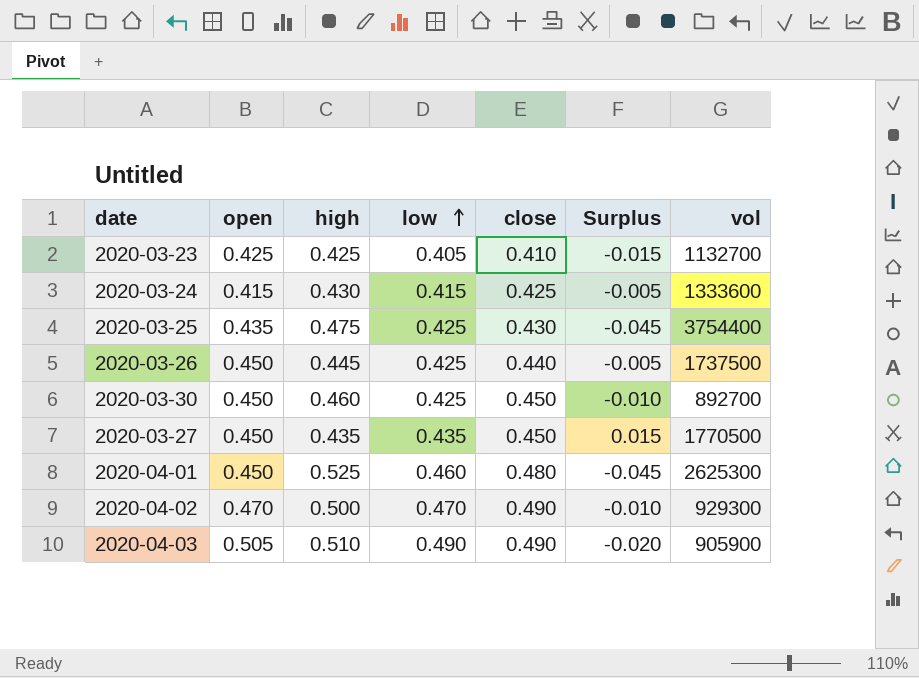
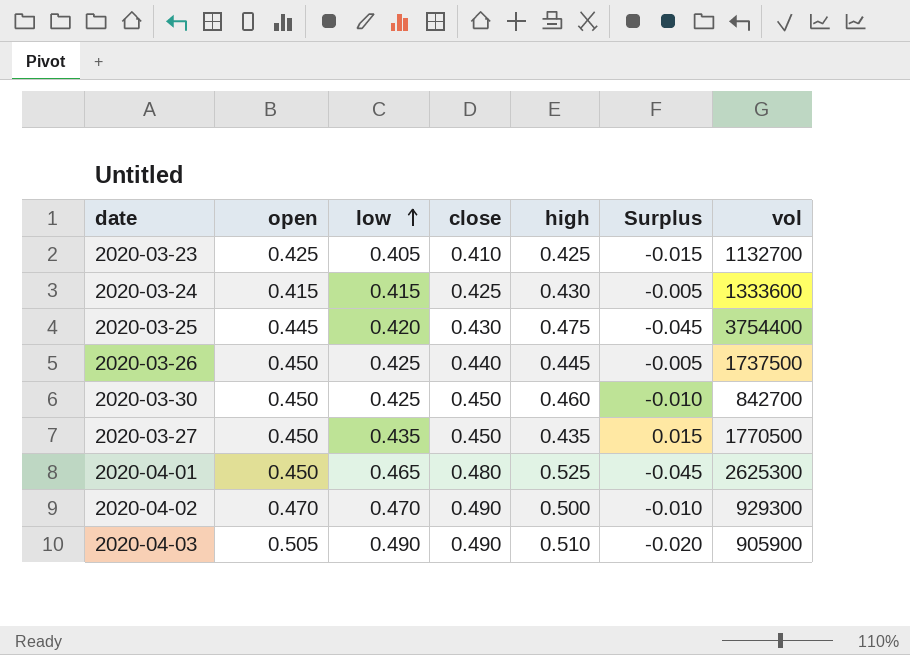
column high | position: 3 -> 5
2020-03-25 | open: 0.435 -> 0.445
2020-03-25 | low: 0.425 -> 0.420
2020-03-30 | vol: 892700 -> 842700
2020-04-01 | low: 0.460 -> 0.465

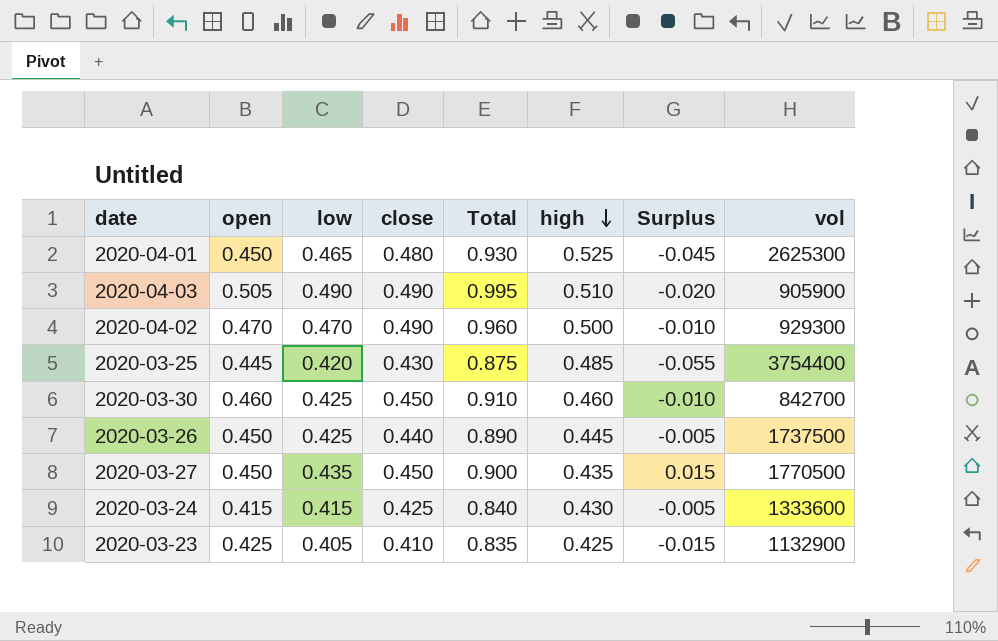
row order: low ascending -> high descending
column Total | formula: none -> [open] + [close]
2020-03-25 | high: 0.475 -> 0.485
2020-03-25 | Surplus: -0.045 -> -0.055
2020-03-30 | open: 0.450 -> 0.460
2020-03-23 | vol: 1132700 -> 1132900

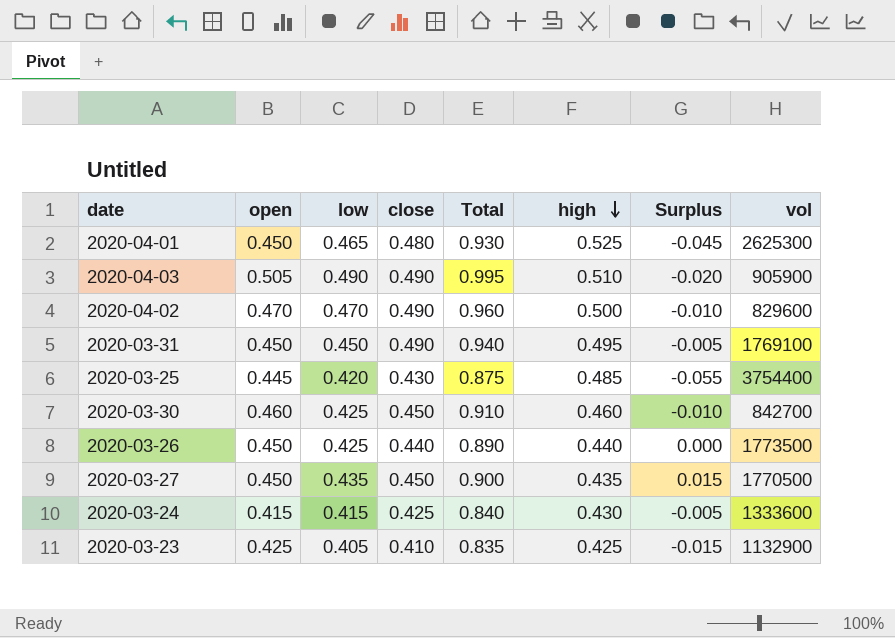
2020-04-02 | vol: 929300 -> 829600
row 2020-03-31: none -> 0.450 | 0.450 | 0.490 | 0.940 | 0.495 | -0.005 | 1769100
2020-03-26 | high: 0.445 -> 0.440
2020-03-26 | Surplus: -0.005 -> 0.000
2020-03-26 | vol: 1737500 -> 1773500

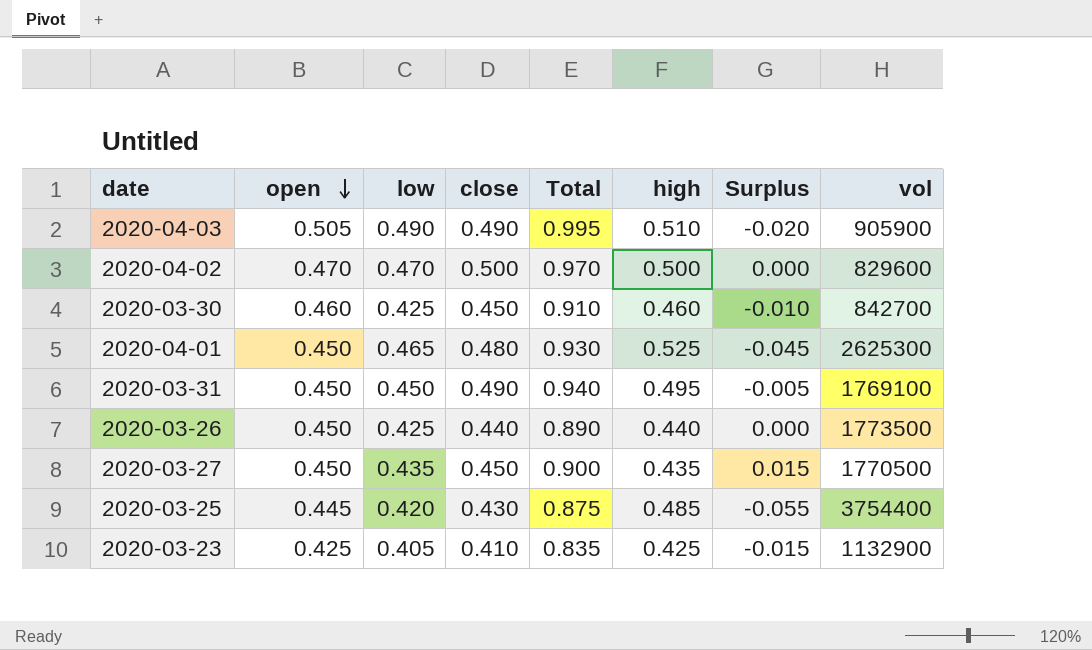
row order: high descending -> open descending
row 2020-03-24: 0.415 | 0.415 | 0.425 | 0.840 | 0.430 | -0.005 | 1333600 -> none
2020-04-02 | close: 0.490 -> 0.500
2020-04-02 | Total: 0.960 -> 0.970
2020-04-02 | Surplus: -0.010 -> 0.000

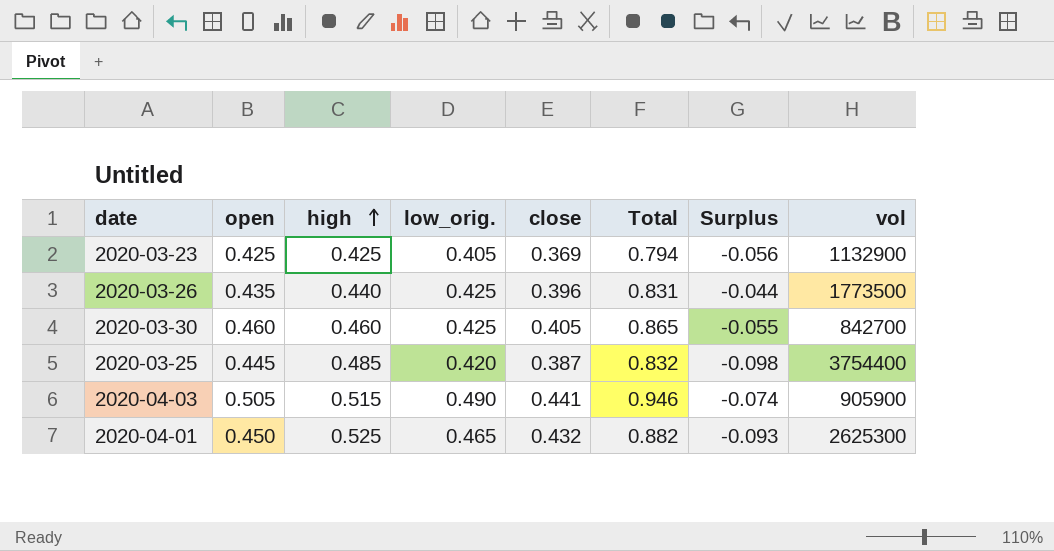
row order: open descending -> high ascending
column high | position: 6 -> 3
column name: low -> low_orig.
row 2020-04-02: 0.470 | 0.470 | 0.500 | 0.970 | 0.500 | 0.000 | 829600 -> none
row 2020-03-31: 0.450 | 0.450 | 0.490 | 0.940 | 0.495 | -0.005 | 1769100 -> none
row 2020-03-27: 0.450 | 0.435 | 0.450 | 0.900 | 0.435 | 0.015 | 1770500 -> none
2020-03-23 | close: 0.410 -> 0.369
2020-03-23 | Total: 0.835 -> 0.794
2020-03-23 | Surplus: -0.015 -> -0.056
2020-03-26 | open: 0.450 -> 0.435
2020-03-26 | close: 0.440 -> 0.396
2020-03-26 | Total: 0.890 -> 0.831
2020-03-26 | Surplus: 0.000 -> -0.044
2020-03-30 | close: 0.450 -> 0.405
2020-03-30 | Total: 0.910 -> 0.865
2020-03-30 | Surplus: -0.010 -> -0.055
2020-03-25 | close: 0.430 -> 0.387
2020-03-25 | Total: 0.875 -> 0.832
2020-03-25 | Surplus: -0.055 -> -0.098
2020-04-03 | high: 0.510 -> 0.515
2020-04-03 | close: 0.490 -> 0.441
2020-04-03 | Total: 0.995 -> 0.946
2020-04-03 | Surplus: -0.020 -> -0.074
2020-04-01 | close: 0.480 -> 0.432
2020-04-01 | Total: 0.930 -> 0.882
2020-04-01 | Surplus: -0.045 -> -0.093

